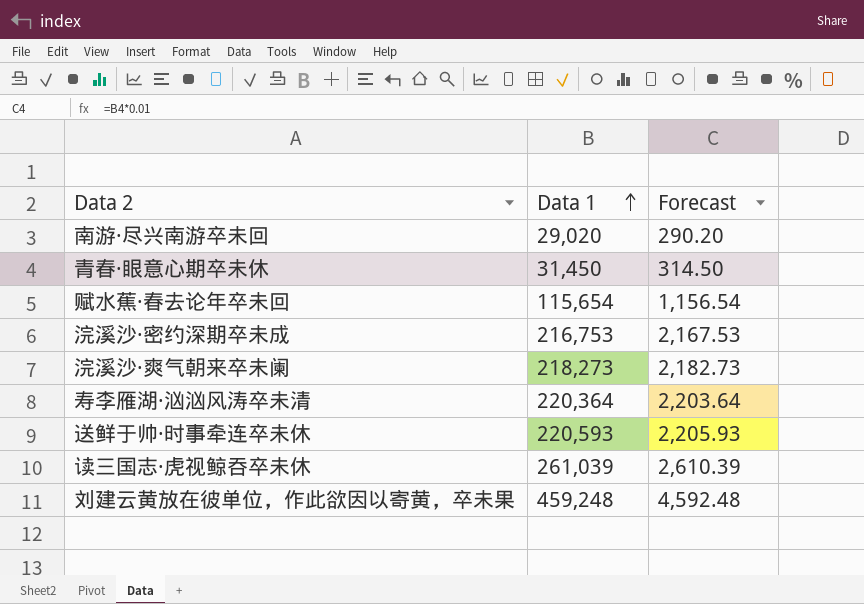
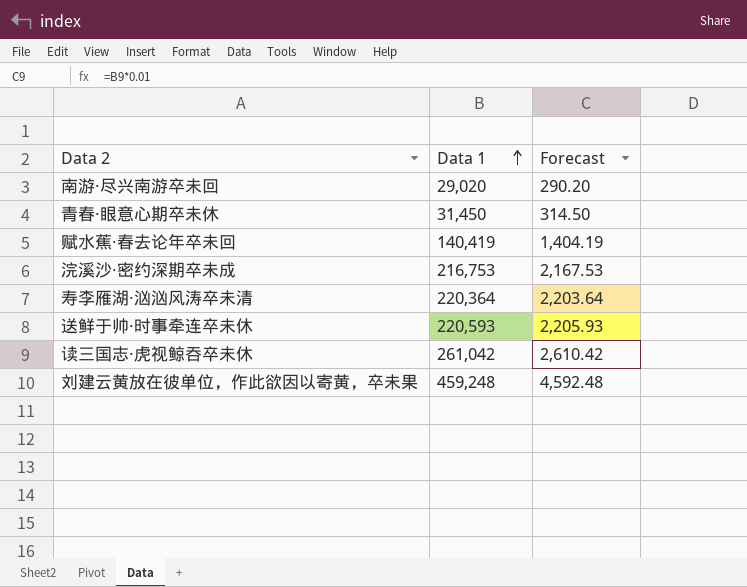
row 浣溪沙·爽气朝来卒未阑: 218,273 | 2,182.73 -> none
赋水蕉·春去论年卒未回 | Data 1: 115,654 -> 140,419
赋水蕉·春去论年卒未回 | Forecast: 1,156.54 -> 1,404.19
读三国志·虎视鲸吞卒未休 | Data 1: 261,039 -> 261,042
读三国志·虎视鲸吞卒未休 | Forecast: 2,610.39 -> 2,610.42

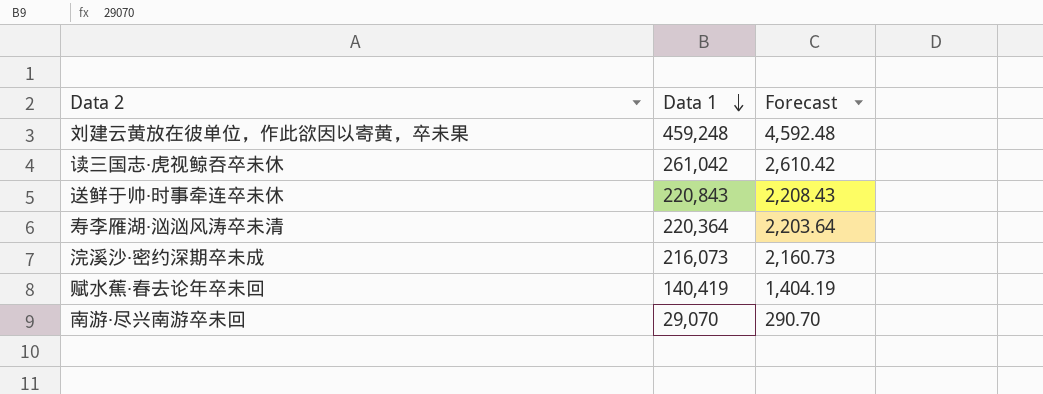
row order: Data 1 ascending -> Data 1 descending
row 青春·眼意心期卒未休: 31,450 | 314.50 -> none
送鲜于帅·时事牵连卒未休 | Data 1: 220,593 -> 220,843
送鲜于帅·时事牵连卒未休 | Forecast: 2,205.93 -> 2,208.43
浣溪沙·密约深期卒未成 | Data 1: 216,753 -> 216,073
浣溪沙·密约深期卒未成 | Forecast: 2,167.53 -> 2,160.73
南游·尽兴南游卒未回 | Data 1: 29,020 -> 29,070
南游·尽兴南游卒未回 | Forecast: 290.20 -> 290.70

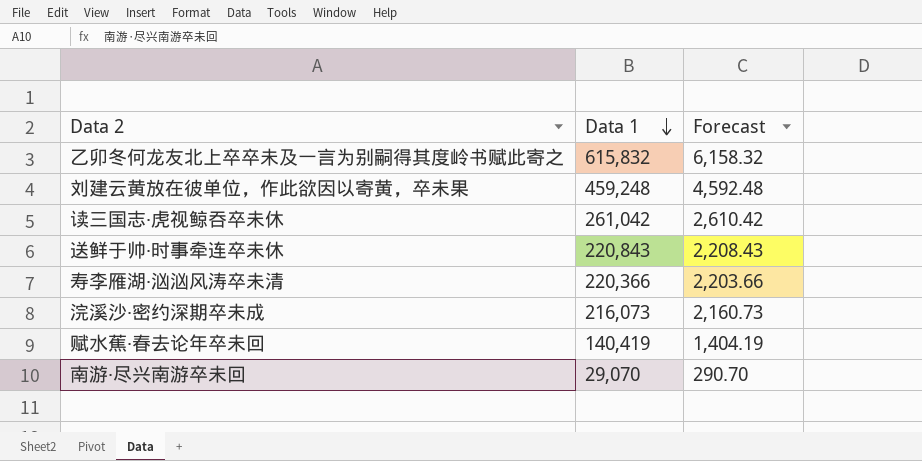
row 乙卯冬何龙友北上卒卒未及一言为别嗣得其度岭书赋此寄之: none -> 615,832 | 6,158.32
寿李雁湖·汹汹风涛卒未清 | Data 1: 220,364 -> 220,366
寿李雁湖·汹汹风涛卒未清 | Forecast: 2,203.64 -> 2,203.66

